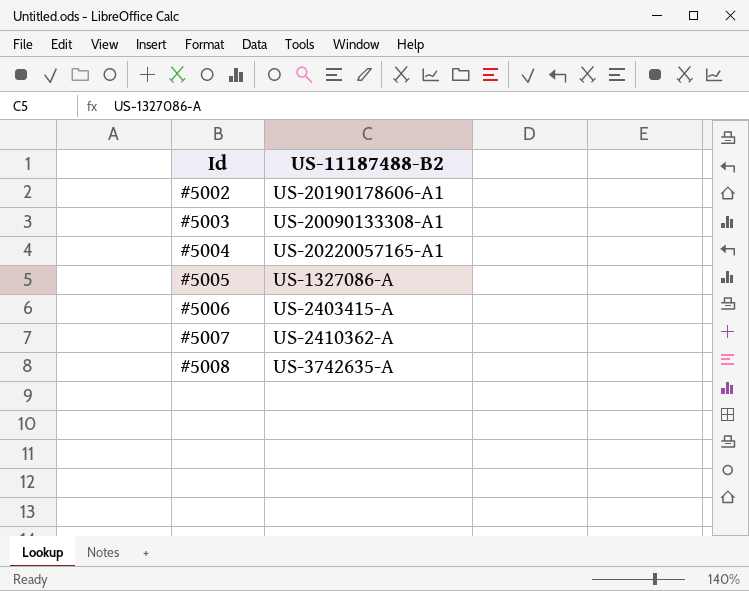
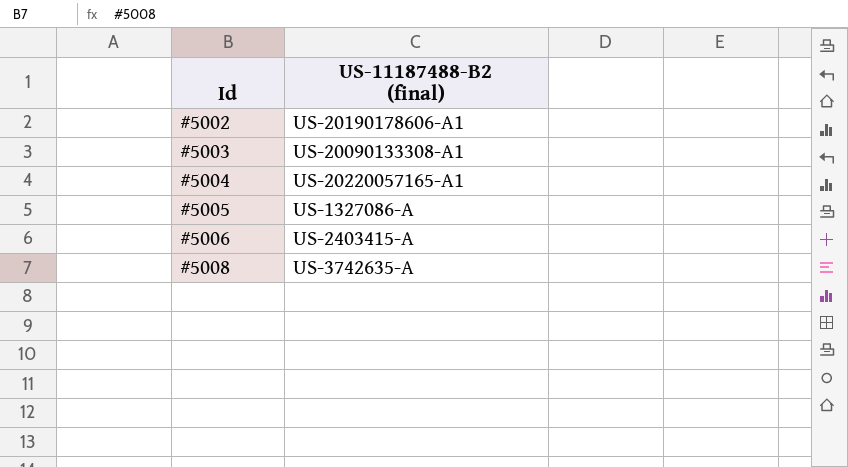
column name: US-11187488-B2 -> US-11187488-B2 (final)
row #5007: US-2410362-A -> none

